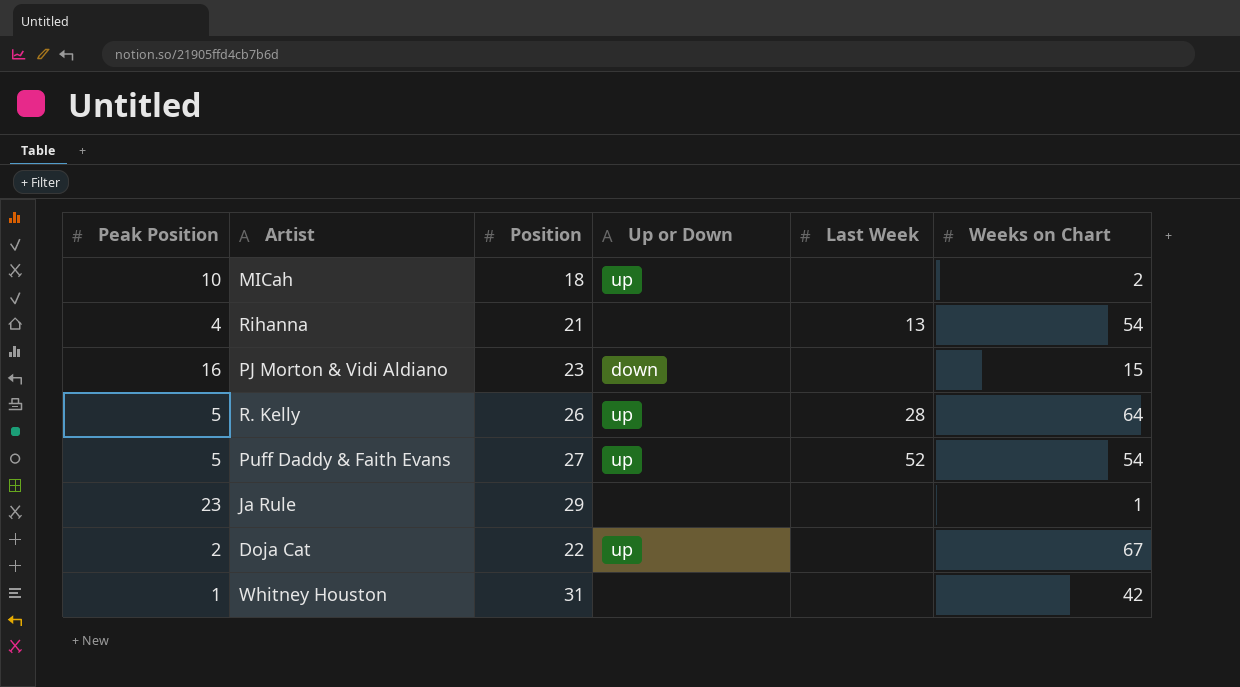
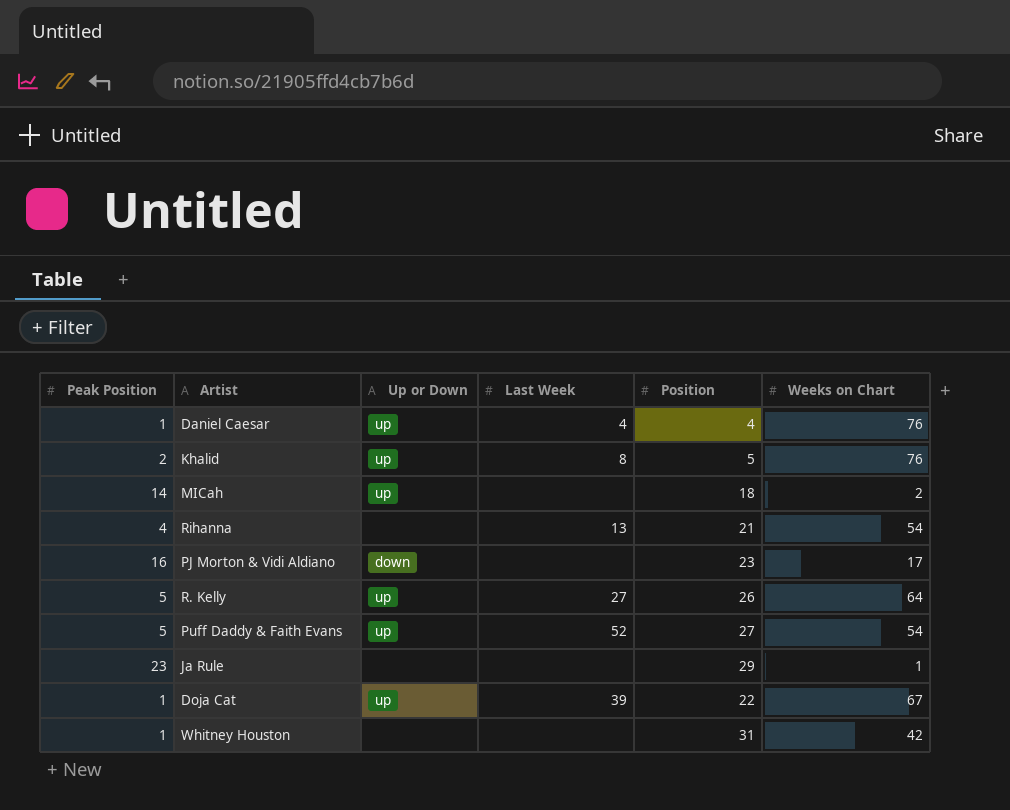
column Position | position: 3 -> 5
row Daniel Caesar: none -> 1 | up | 4 | 4 | 76
row Khalid: none -> 2 | up | 8 | 5 | 76
MICah | Peak Position: 10 -> 14
PJ Morton & Vidi Aldiano | Weeks on Chart: 15 -> 17
R. Kelly | Last Week: 28 -> 27
Doja Cat | Peak Position: 2 -> 1
Doja Cat | Last Week: none -> 39

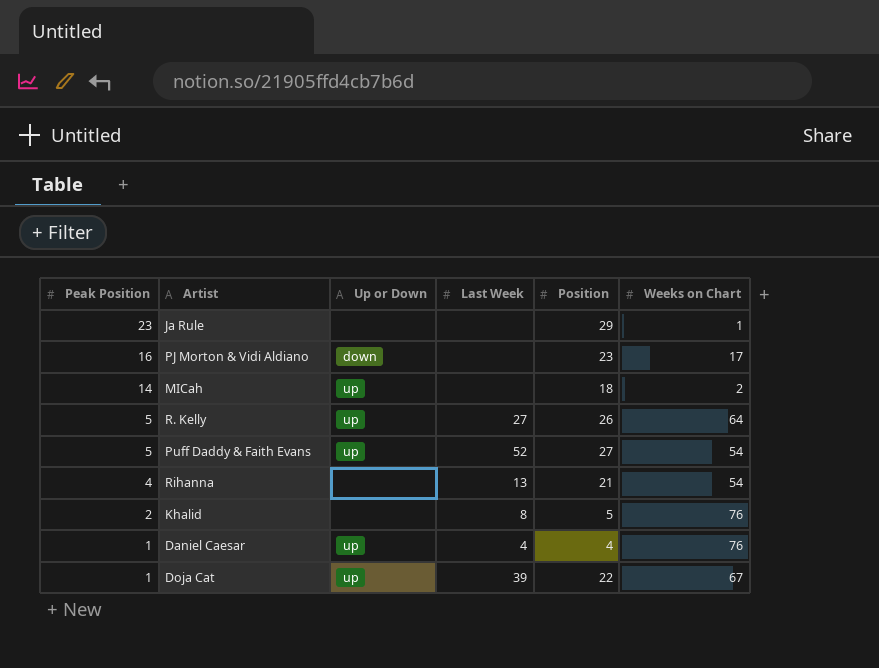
row order: none -> Peak Position descending
row Whitney Houston: 1 | none | none | 31 | 42 -> none
Khalid | Up or Down: up -> none

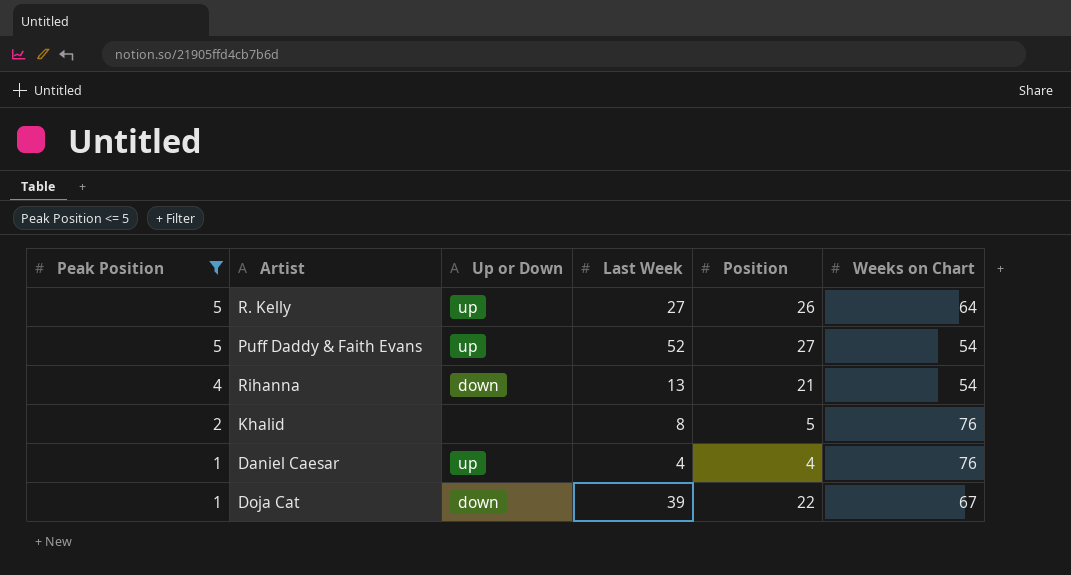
filter: none -> Peak Position <= 5
Rihanna | Up or Down: none -> down
Doja Cat | Up or Down: up -> down

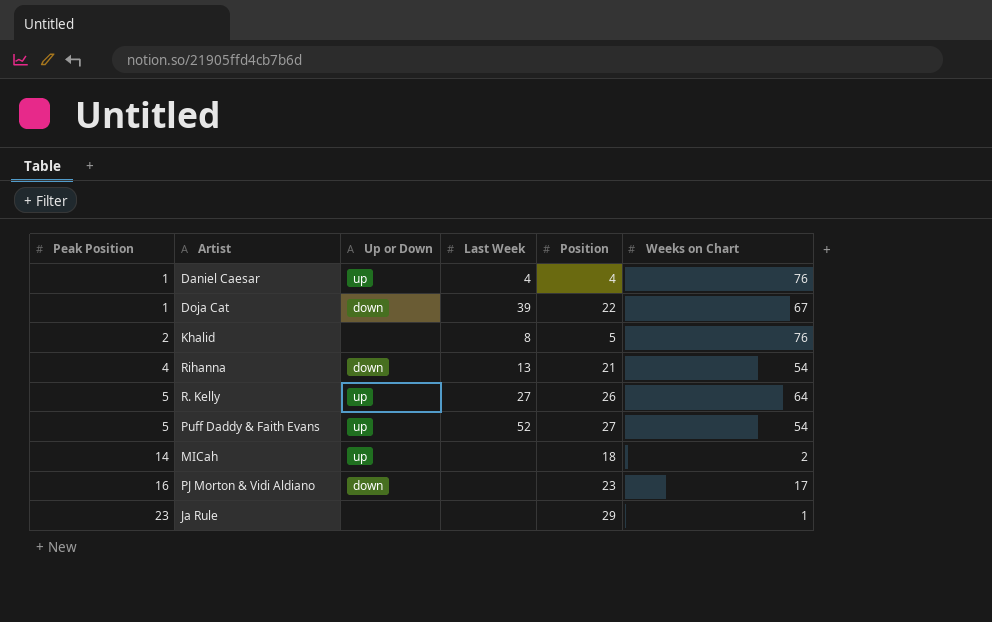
filter: Peak Position <= 5 -> none
row order: Peak Position descending -> Peak Position ascending

